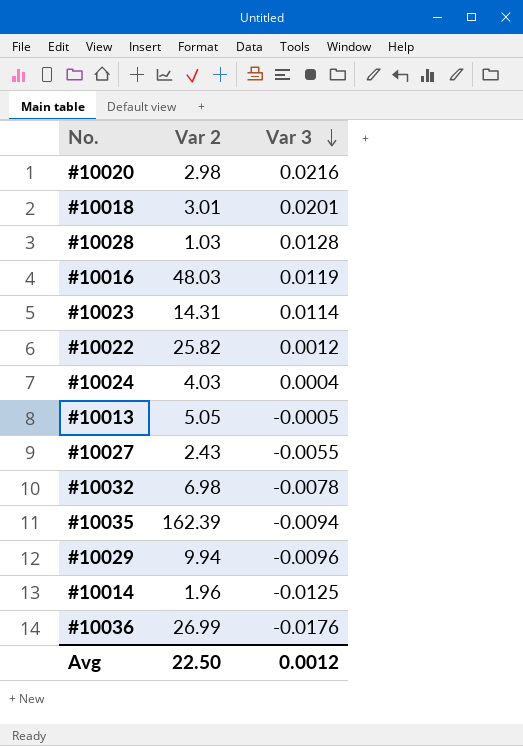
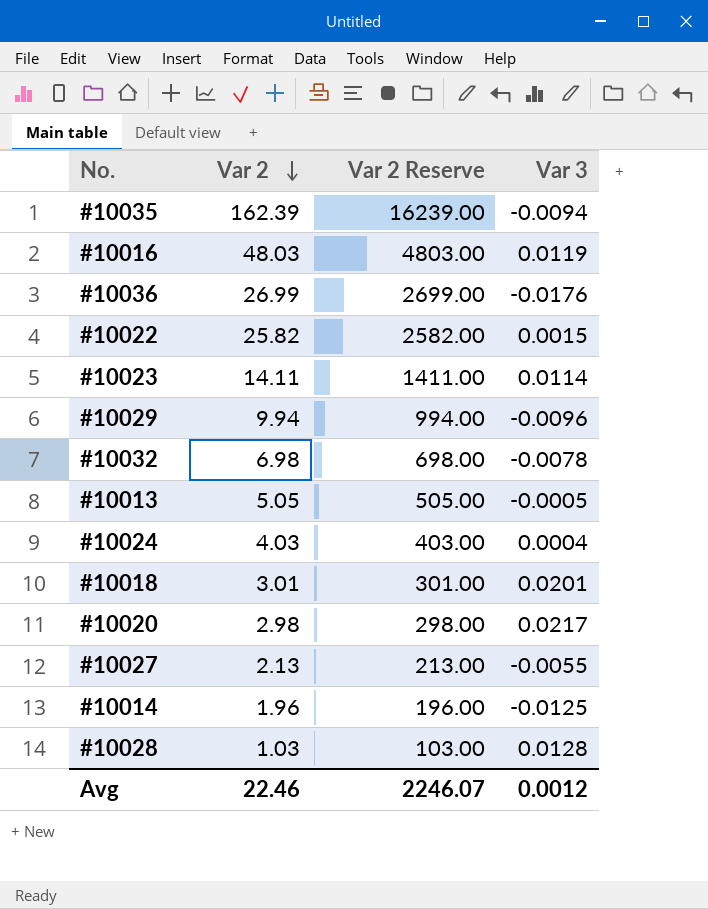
row order: Var 3 descending -> Var 2 descending
column Var 2 Reserve | formula: none -> [Var 2] * 100
#10022 | Var 3: 0.0012 -> 0.0015
#10023 | Var 2: 14.31 -> 14.11
#10020 | Var 3: 0.0216 -> 0.0217
#10027 | Var 2: 2.43 -> 2.13
Avg | Var 2: 22.50 -> 22.46

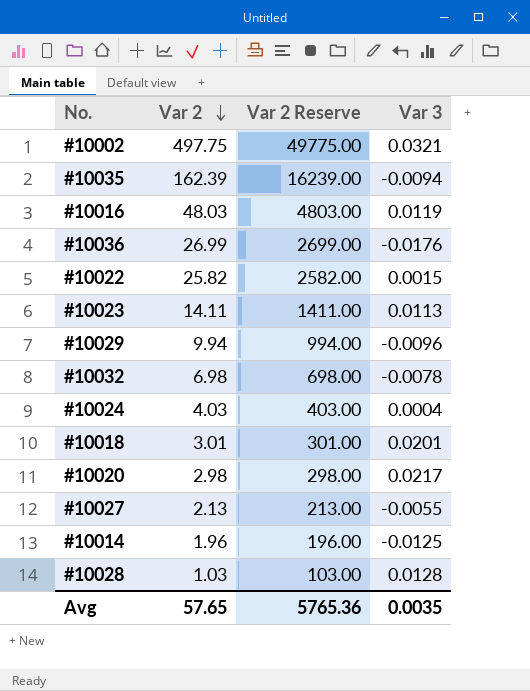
row #10013: 5.05 | 505.00 | -0.0005 -> none
row #10002: none -> 497.75 | 49775.00 | 0.0321
#10023 | Var 3: 0.0114 -> 0.0113
Avg | Var 2: 22.46 -> 57.65
Avg | Var 2 Reserve: 2246.07 -> 5765.36
Avg | Var 3: 0.0012 -> 0.0035

